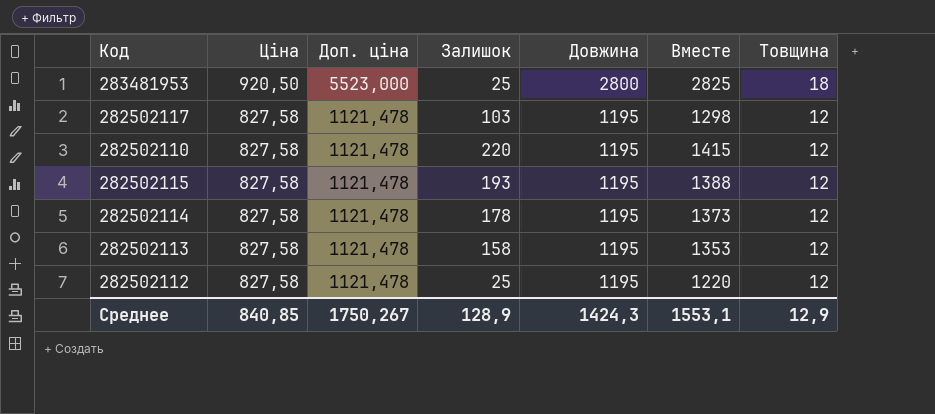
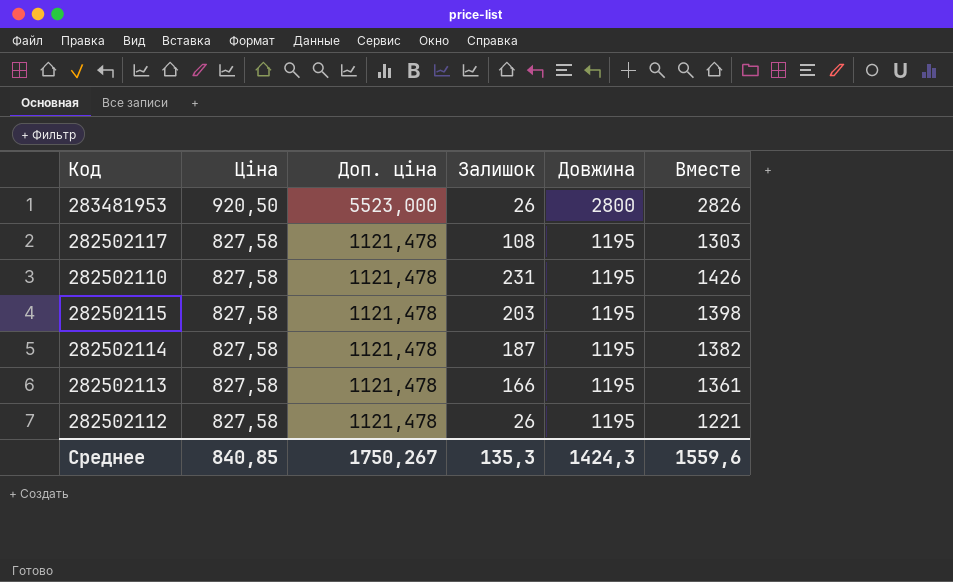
column Товщина | position: 7 -> none
283481953 | Залишок: 25 -> 26
283481953 | Вместе: 2825 -> 2826
282502117 | Залишок: 103 -> 108
282502117 | Вместе: 1298 -> 1303
282502110 | Залишок: 220 -> 231
282502110 | Вместе: 1415 -> 1426
282502115 | Залишок: 193 -> 203
282502115 | Вместе: 1388 -> 1398
282502114 | Залишок: 178 -> 187
282502114 | Вместе: 1373 -> 1382
282502113 | Залишок: 158 -> 166
282502113 | Вместе: 1353 -> 1361
282502112 | Залишок: 25 -> 26
282502112 | Вместе: 1220 -> 1221
Среднее | Залишок: 128,9 -> 135,3
Среднее | Вместе: 1553,1 -> 1559,6

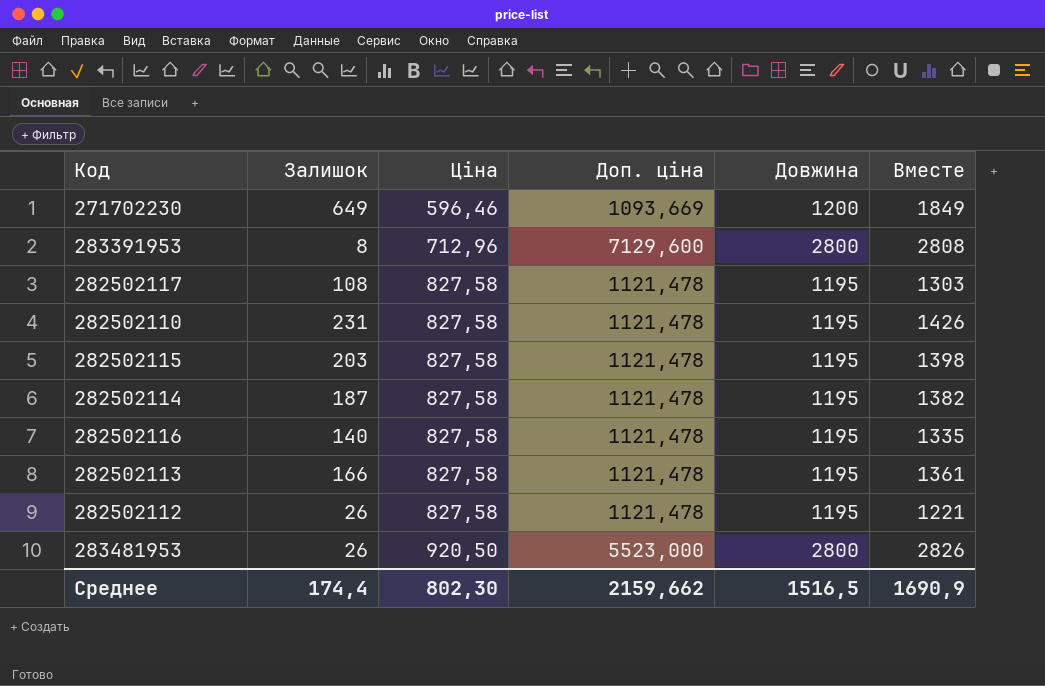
row order: Ціна descending -> Ціна ascending
column Залишок | position: 4 -> 2
row 271702230: none -> 649 | 596,46 | 1093,669 | 1200 | 1849
row 283391953: none -> 8 | 712,96 | 7129,600 | 2800 | 2808
row 282502116: none -> 140 | 827,58 | 1121,478 | 1195 | 1335
Среднее | Залишок: 135,3 -> 174,4
Среднее | Ціна: 840,85 -> 802,30
Среднее | Доп. ціна: 1750,267 -> 2159,662
Среднее | Довжина: 1424,3 -> 1516,5
Среднее | Вместе: 1559,6 -> 1690,9

